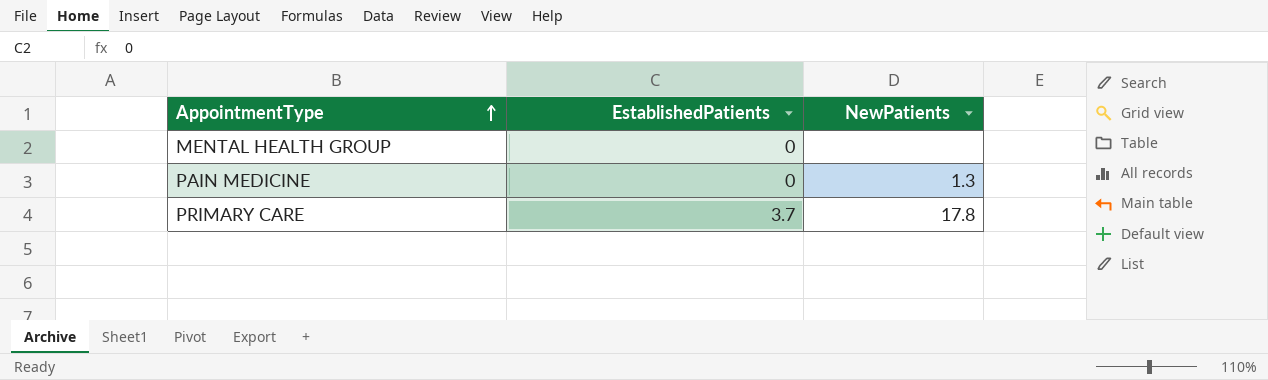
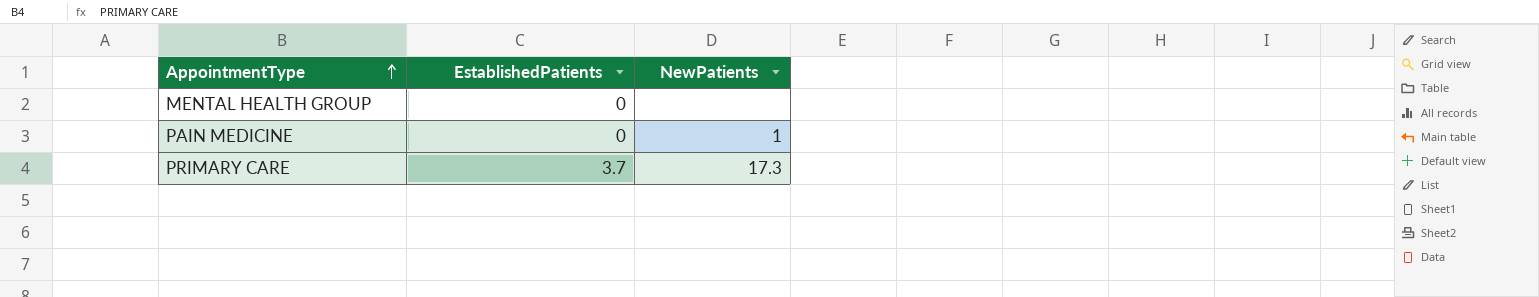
PAIN MEDICINE | NewPatients: 1.3 -> 1
PRIMARY CARE | NewPatients: 17.8 -> 17.3

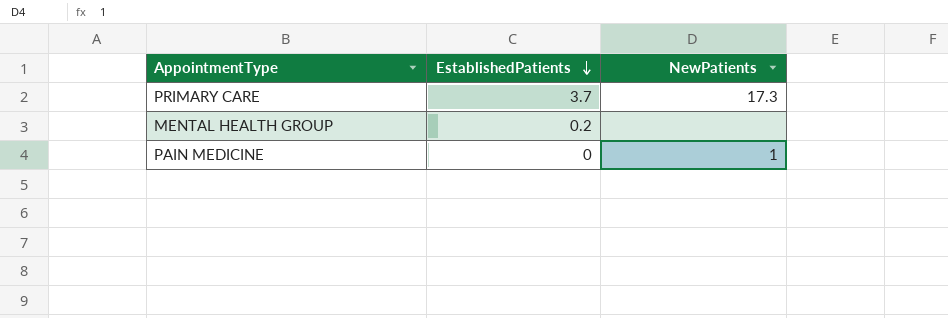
row order: AppointmentType ascending -> EstablishedPatients descending
MENTAL HEALTH GROUP | EstablishedPatients: 0 -> 0.2

